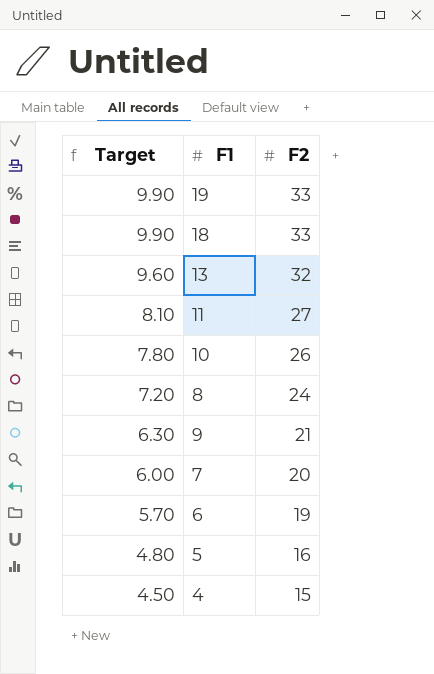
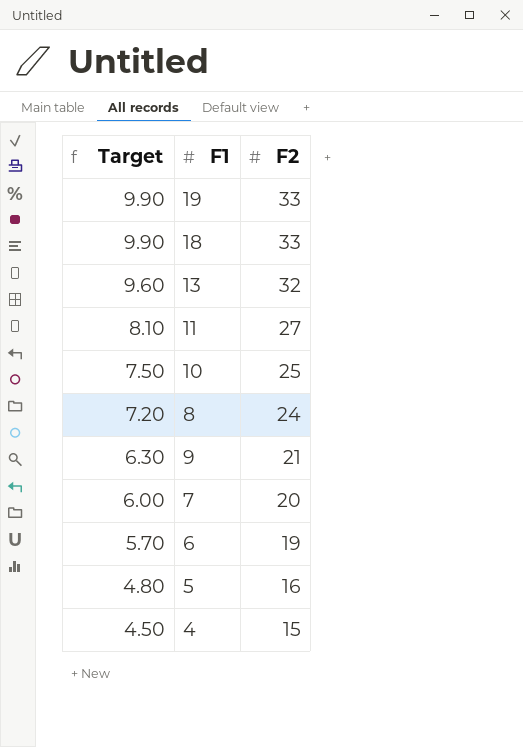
10 | Target: 7.80 -> 7.50
10 | F2: 26 -> 25

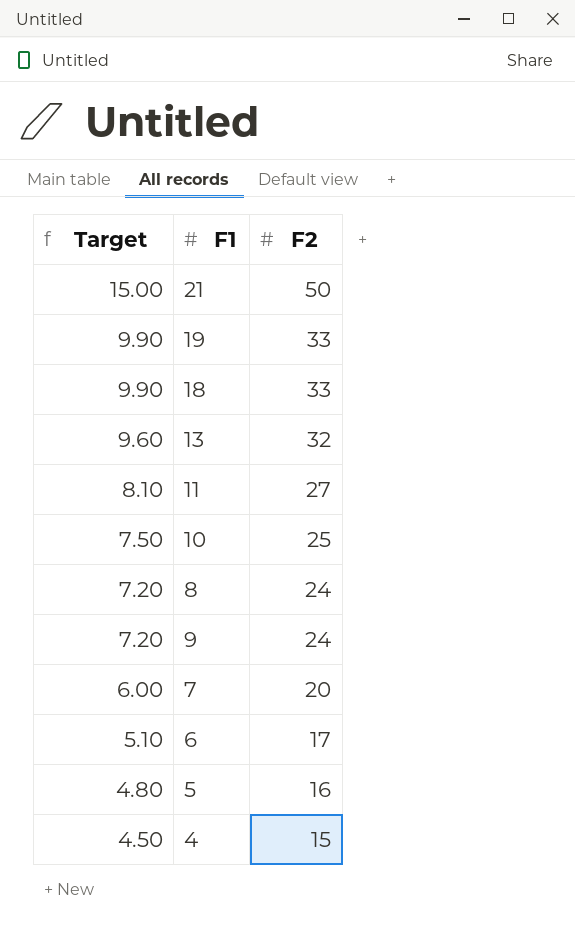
row 21: none -> 15.00 | 50
9 | Target: 6.30 -> 7.20
9 | F2: 21 -> 24
6 | Target: 5.70 -> 5.10
6 | F2: 19 -> 17

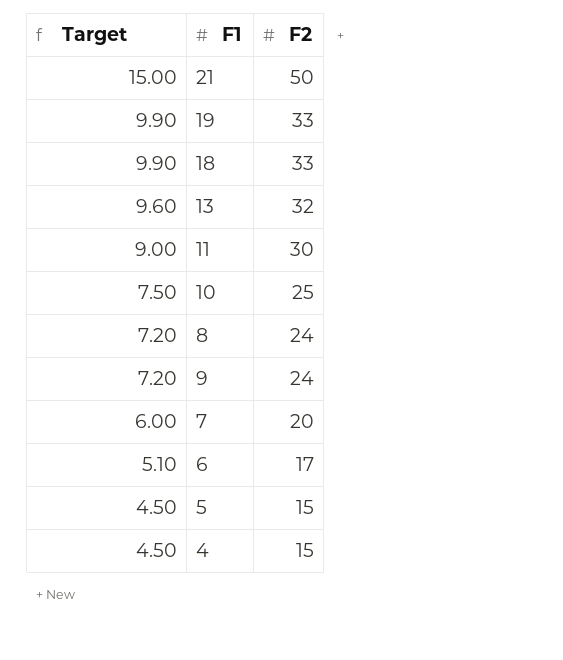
11 | Target: 8.10 -> 9.00
11 | F2: 27 -> 30
5 | Target: 4.80 -> 4.50
5 | F2: 16 -> 15

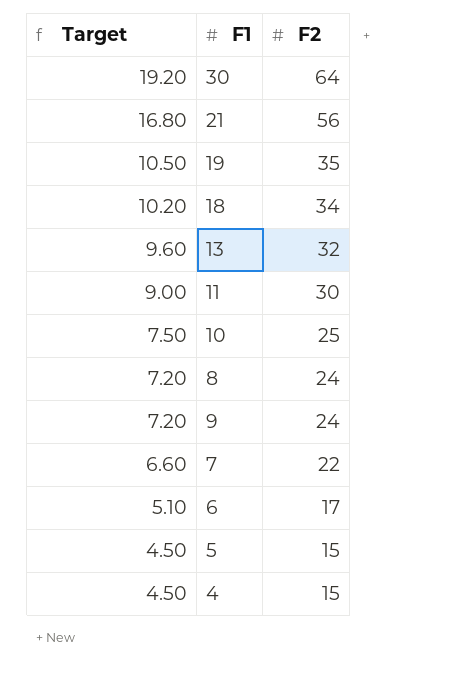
row 30: none -> 19.20 | 64
21 | Target: 15.00 -> 16.80
21 | F2: 50 -> 56
19 | Target: 9.90 -> 10.50
19 | F2: 33 -> 35
18 | Target: 9.90 -> 10.20
18 | F2: 33 -> 34
7 | Target: 6.00 -> 6.60
7 | F2: 20 -> 22

